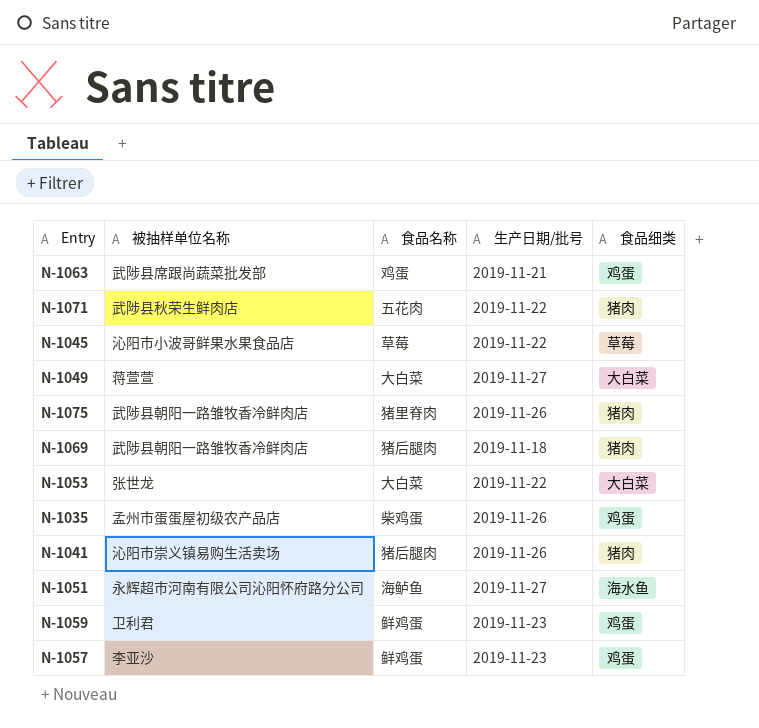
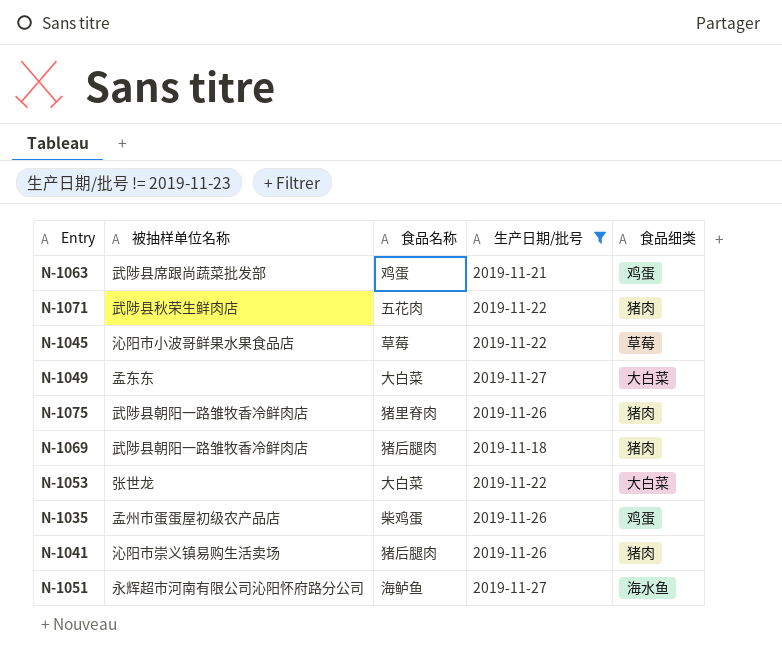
filter: none -> 生产日期/批号 != 2019-11-23
N-1049 | 被抽样单位名称: 蒋萱萱 -> 孟东东

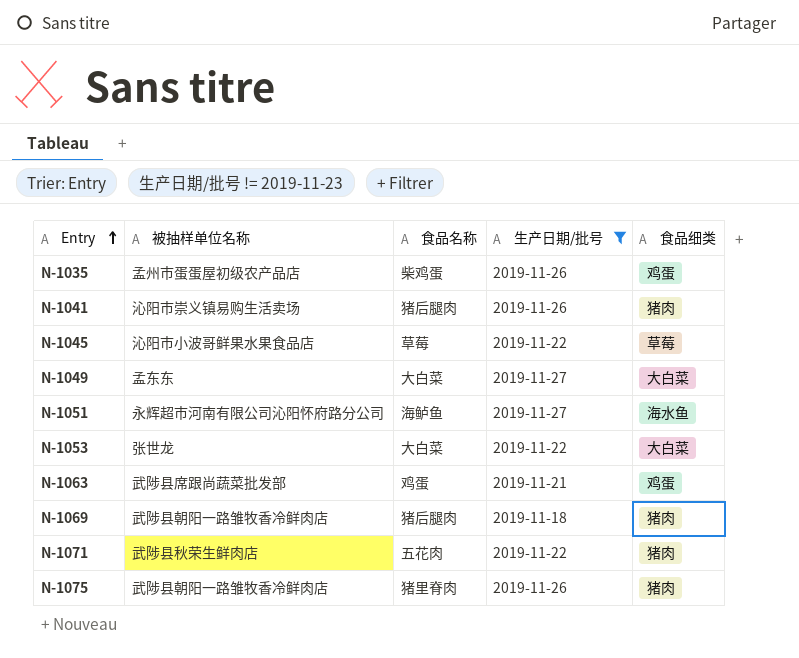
row order: none -> Entry ascending

